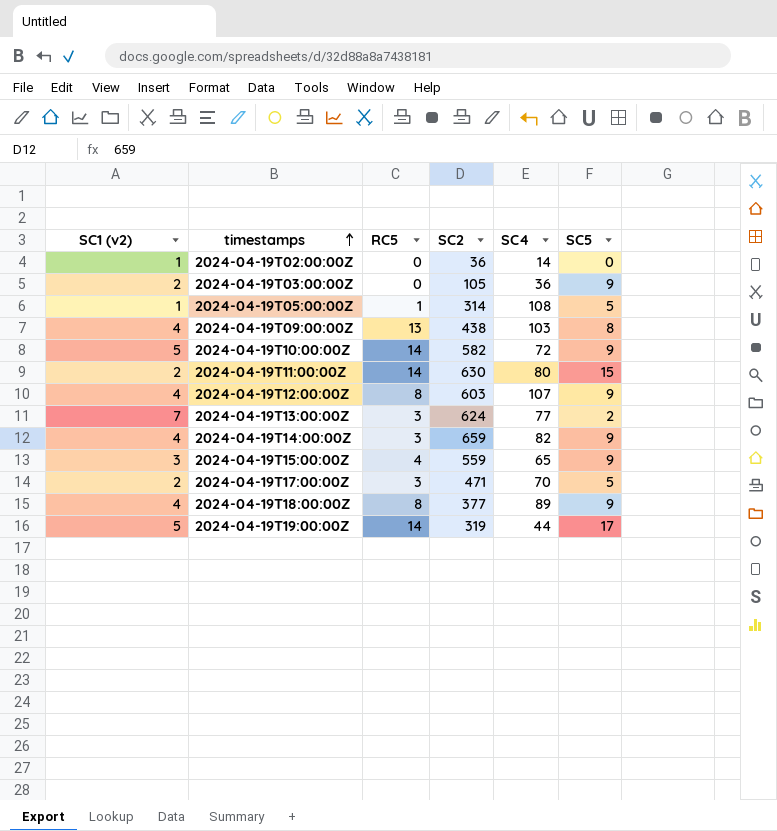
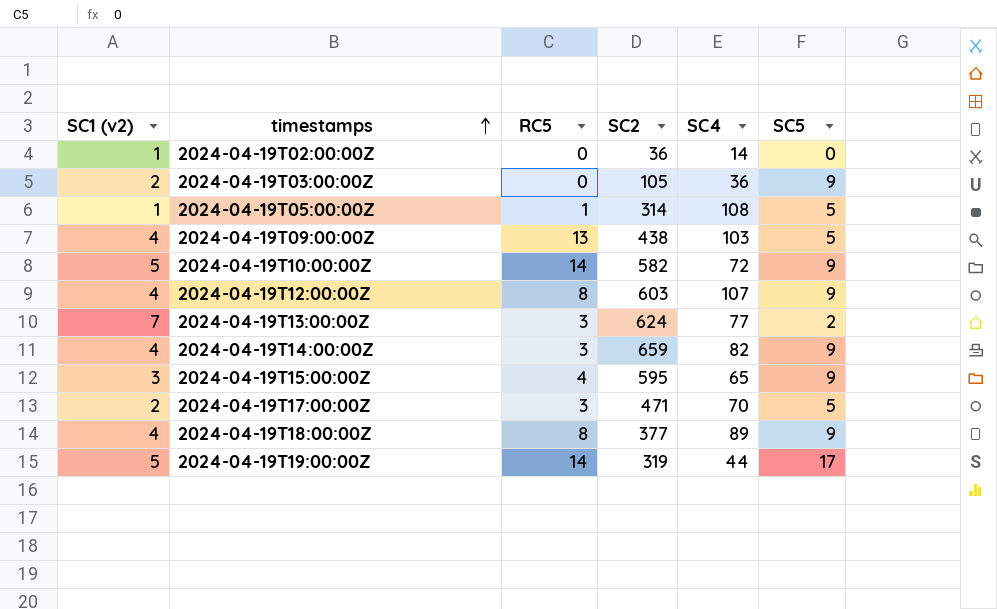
row 2024-04-19T11:00:00Z: 2 | 14 | 630 | 80 | 15 -> none
2024-04-19T09:00:00Z | SC5: 8 -> 5
2024-04-19T15:00:00Z | SC2: 559 -> 595

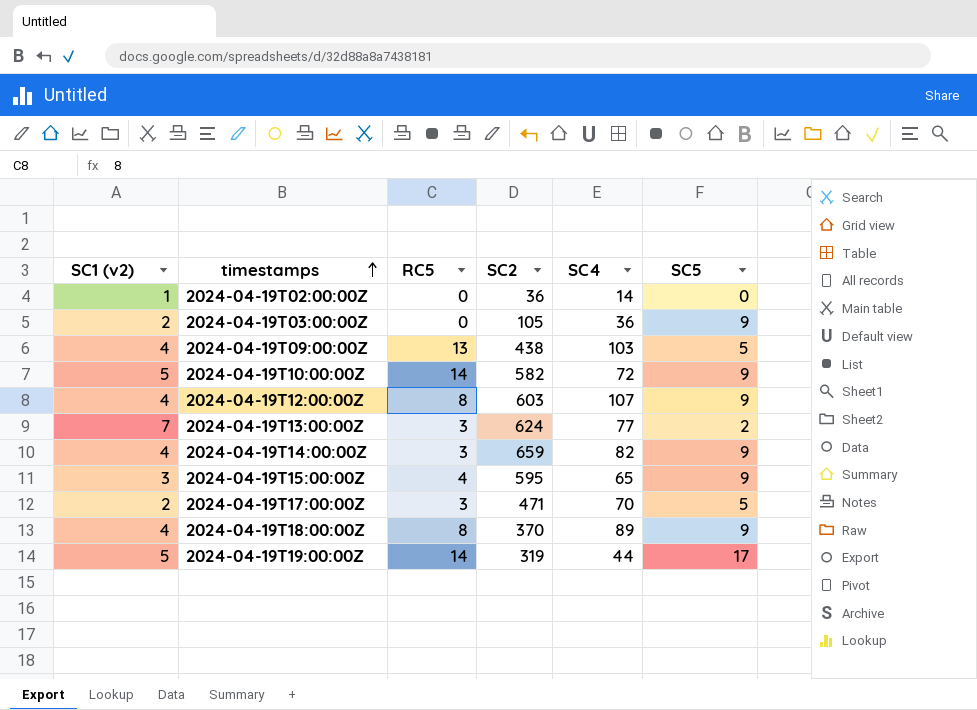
row 2024-04-19T05:00:00Z: 1 | 1 | 314 | 108 | 5 -> none
2024-04-19T18:00:00Z | SC2: 377 -> 370

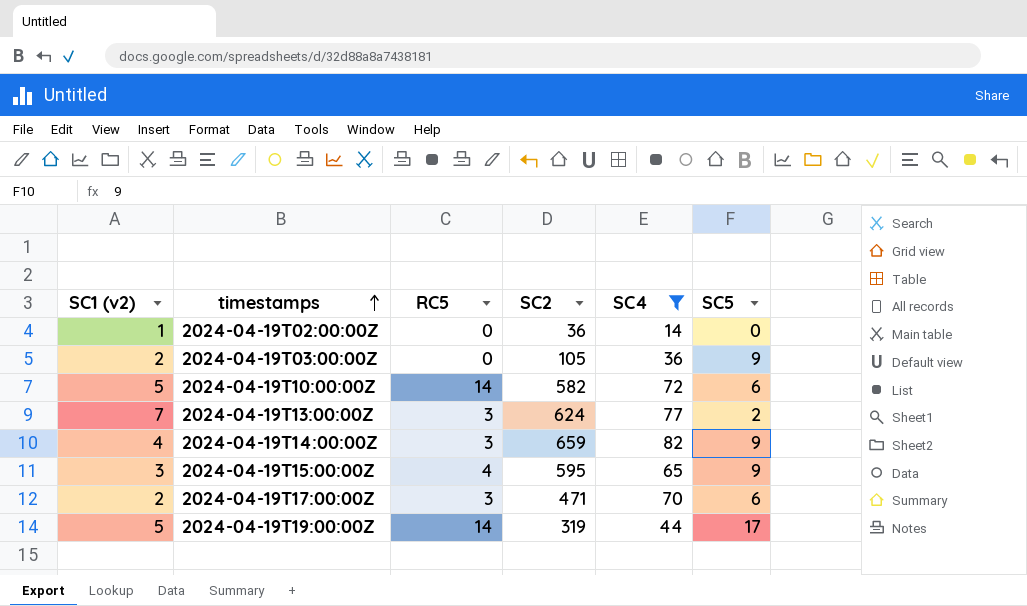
filter: none -> SC4 <= 82
2024-04-19T10:00:00Z | SC5: 9 -> 6
2024-04-19T17:00:00Z | SC5: 5 -> 6

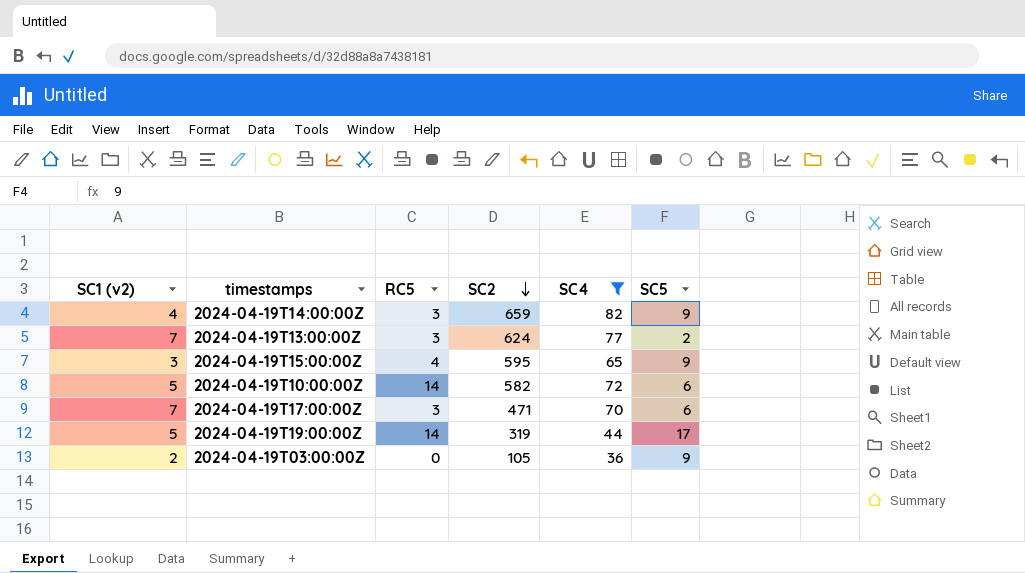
row order: timestamps ascending -> SC2 descending
row 2024-04-19T02:00:00Z: 1 | 0 | 36 | 14 | 0 -> none
2024-04-19T17:00:00Z | SC1 (v2): 2 -> 7

